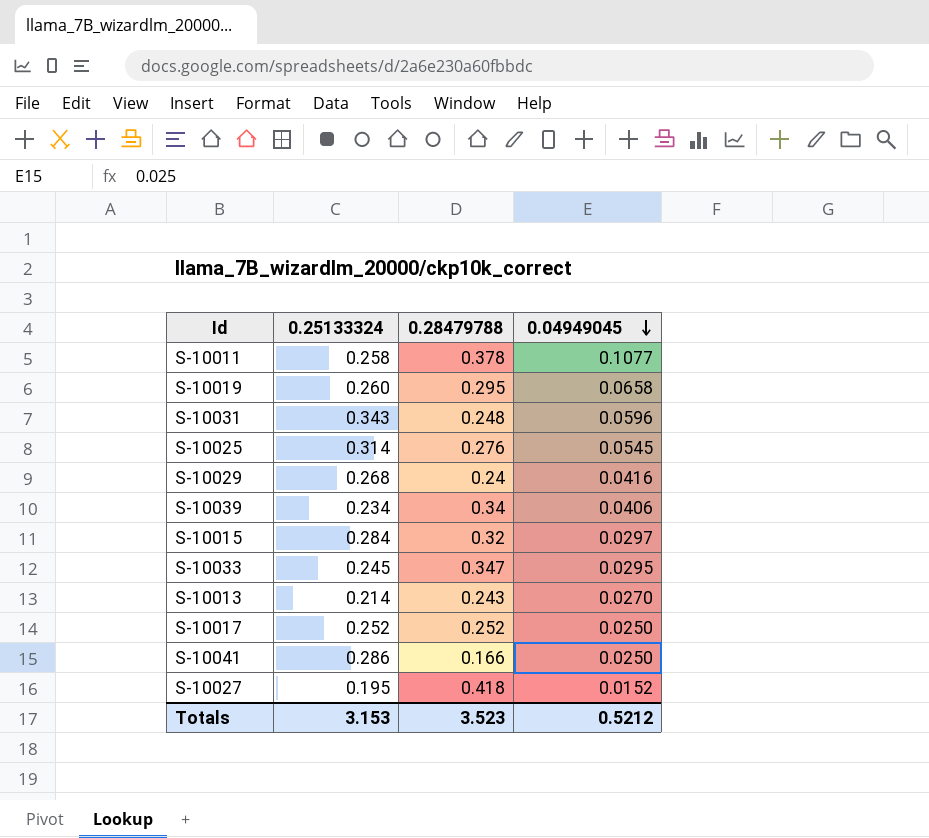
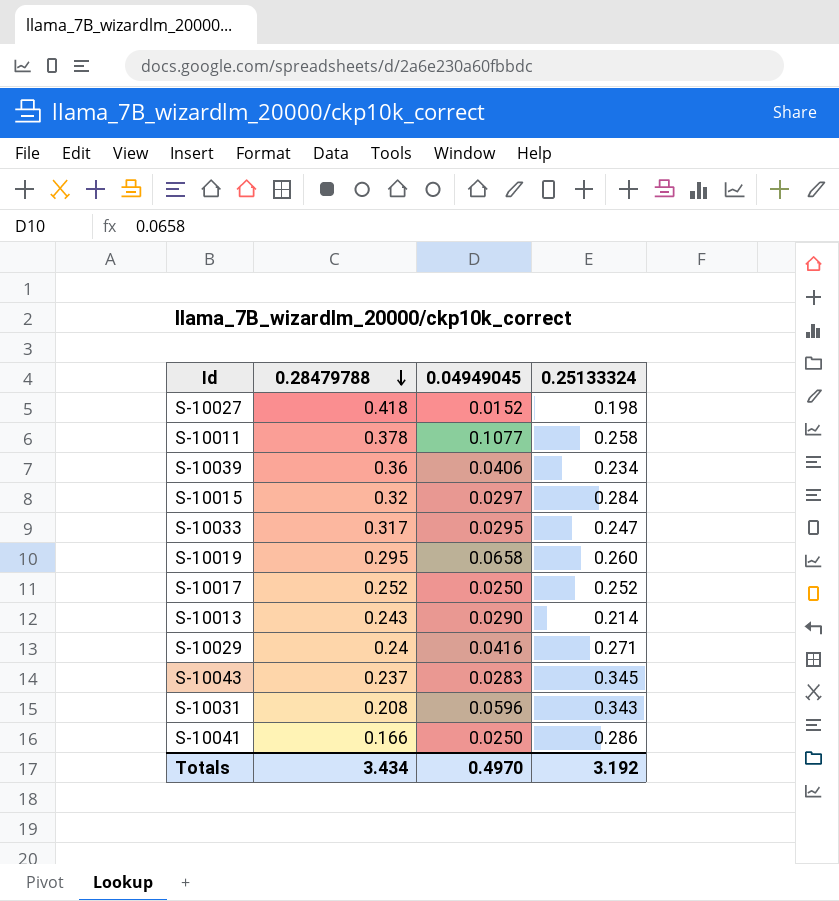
row order: 0.04949045 descending -> 0.28479788 descending
column 0.25133324 | position: 2 -> 4
row S-10025: 0.314 | 0.276 | 0.0545 -> none
S-10027 | 0.25133324: 0.195 -> 0.198
S-10039 | 0.28479788: 0.34 -> 0.36
S-10033 | 0.28479788: 0.347 -> 0.317
S-10033 | 0.25133324: 0.245 -> 0.247
S-10013 | 0.04949045: 0.0270 -> 0.0290
S-10029 | 0.25133324: 0.268 -> 0.271
row S-10043: none -> 0.237 | 0.0283 | 0.345
S-10031 | 0.28479788: 0.248 -> 0.208
Totals | 0.28479788: 3.523 -> 3.434
Totals | 0.04949045: 0.5212 -> 0.4970
Totals | 0.25133324: 3.153 -> 3.192

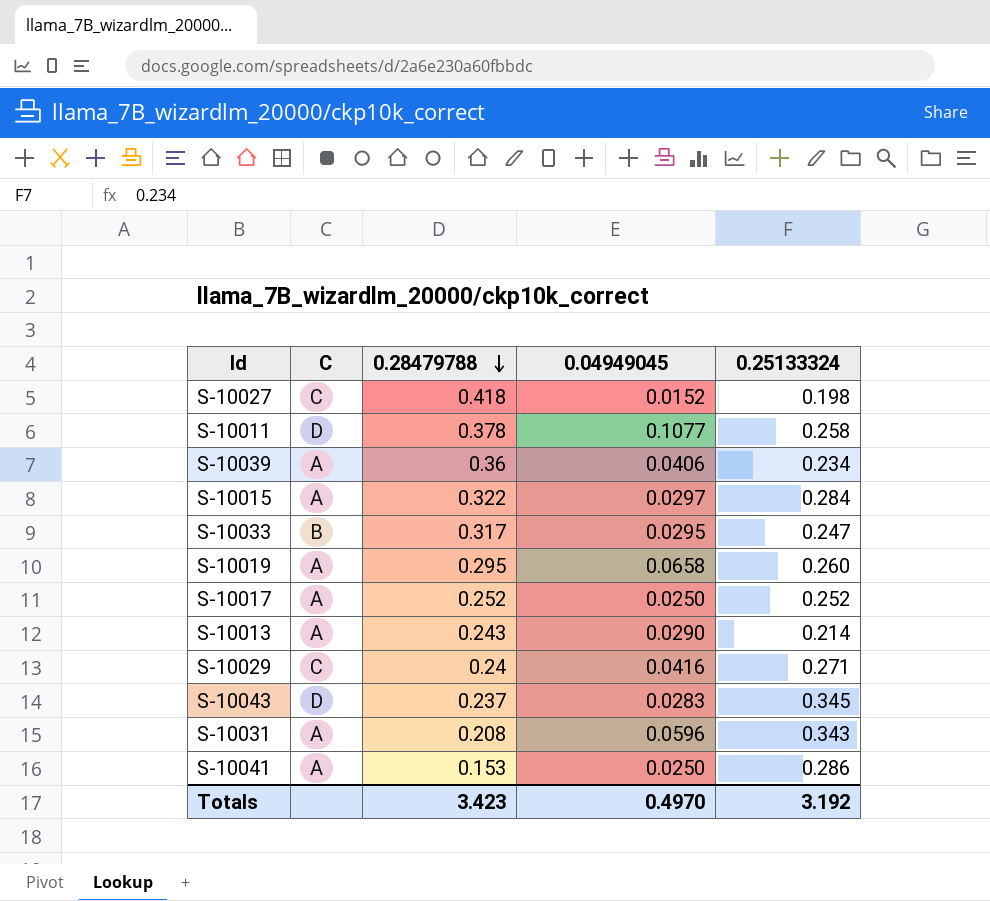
column C | position: none -> 2
S-10015 | 0.28479788: 0.32 -> 0.322
S-10041 | 0.28479788: 0.166 -> 0.153
Totals | 0.28479788: 3.434 -> 3.423

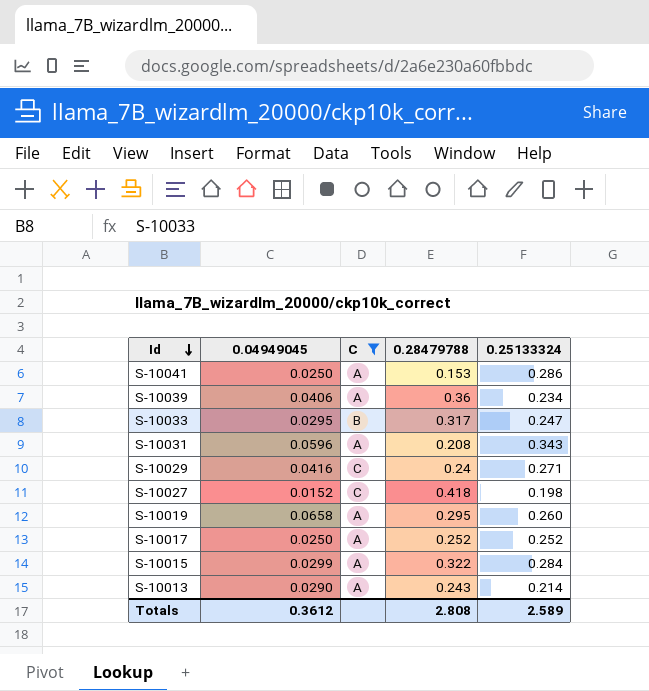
filter: none -> C != D
row order: 0.28479788 descending -> Id descending
column 0.04949045 | position: 4 -> 2
S-10015 | 0.04949045: 0.0297 -> 0.0299
Totals | 0.04949045: 0.4970 -> 0.3612
Totals | 0.28479788: 3.423 -> 2.808
Totals | 0.25133324: 3.192 -> 2.589

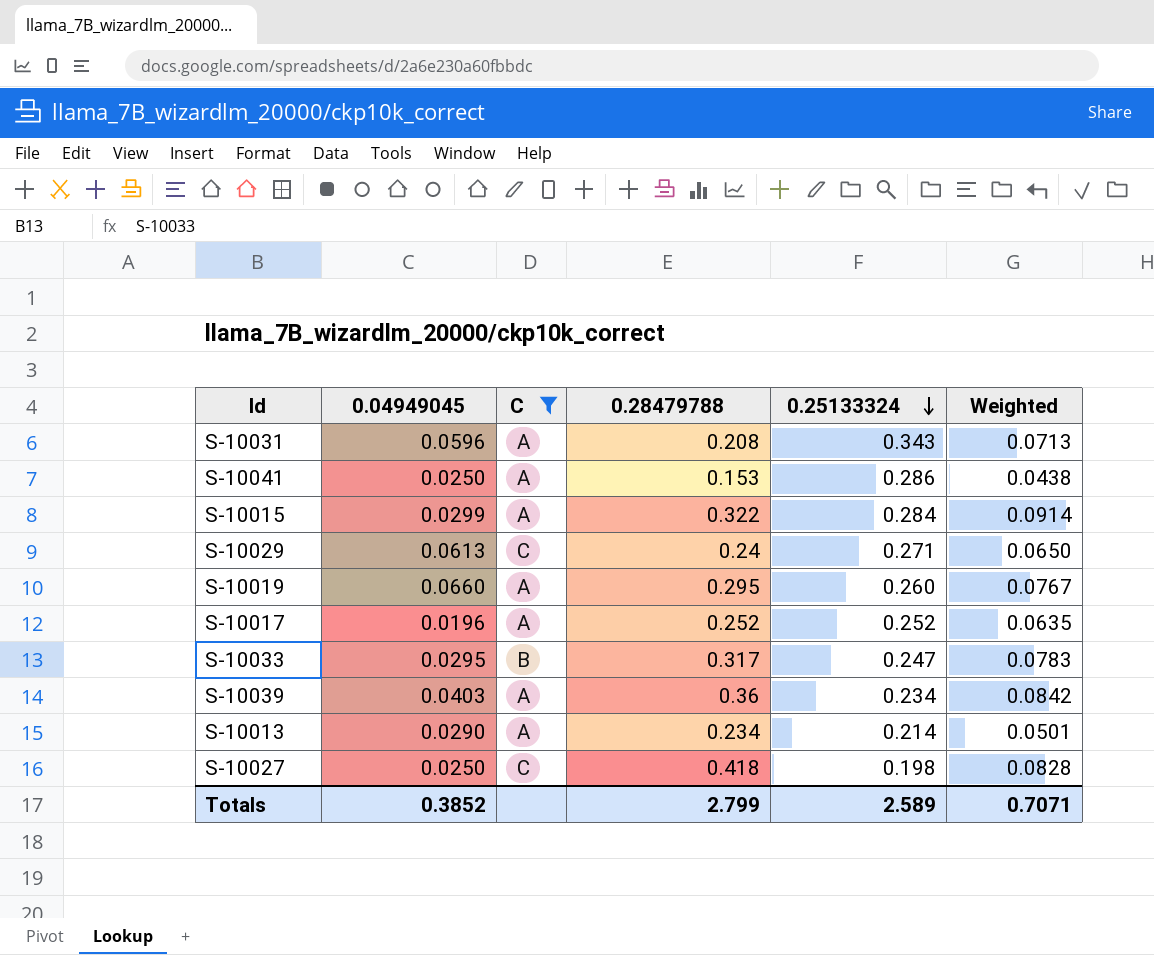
row order: Id descending -> 0.25133324 descending
column Weighted | formula: none -> [0.28479788] * [0.25133324]
S-10029 | 0.04949045: 0.0416 -> 0.0613
S-10019 | 0.04949045: 0.0658 -> 0.0660
S-10017 | 0.04949045: 0.0250 -> 0.0196
S-10039 | 0.04949045: 0.0406 -> 0.0403
S-10013 | 0.28479788: 0.243 -> 0.234
S-10027 | 0.04949045: 0.0152 -> 0.0250
Totals | 0.04949045: 0.3612 -> 0.3852
Totals | 0.28479788: 2.808 -> 2.799

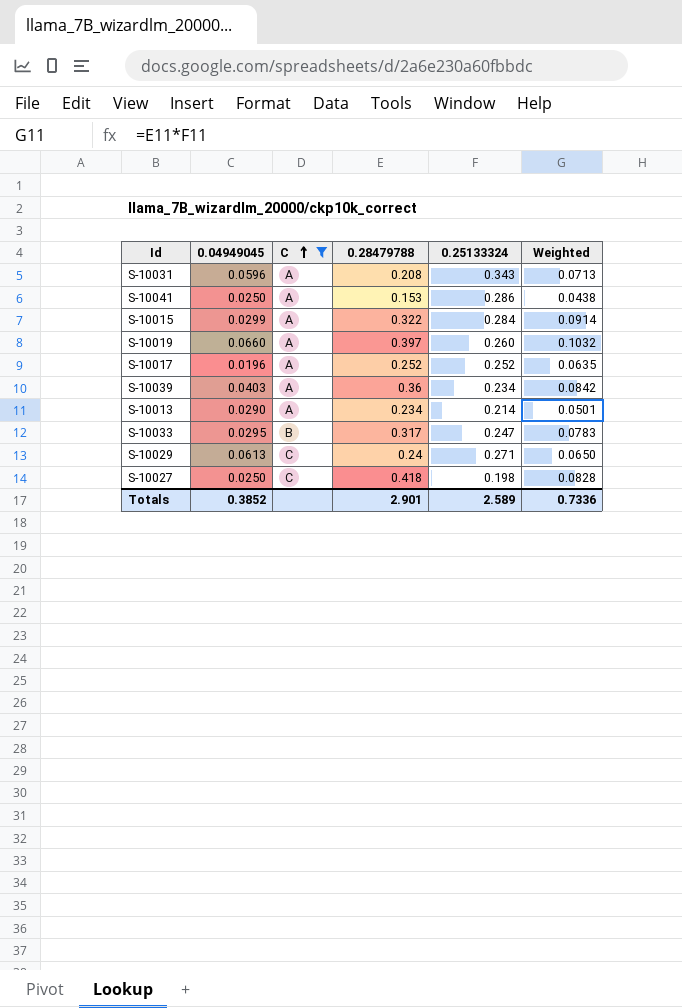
row order: 0.25133324 descending -> C ascending
S-10019 | 0.28479788: 0.295 -> 0.397
S-10019 | Weighted: 0.0767 -> 0.1032
Totals | 0.28479788: 2.799 -> 2.901
Totals | Weighted: 0.7071 -> 0.7336

